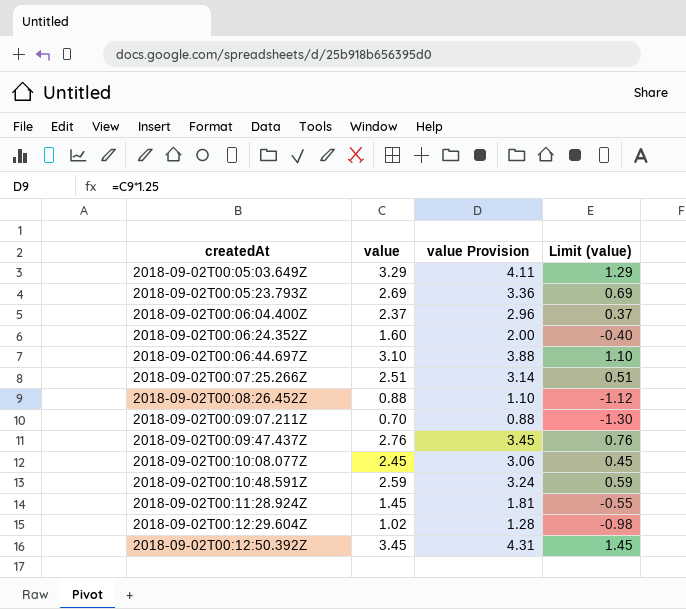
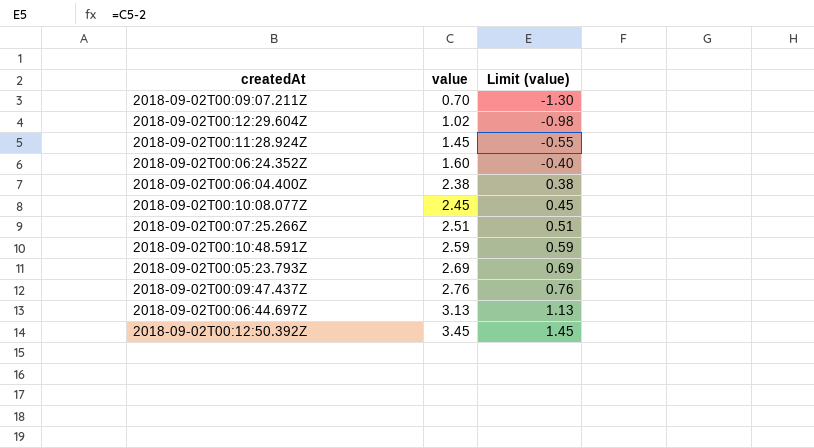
row order: createdAt ascending -> value ascending
column value Provision | formula: [value] * 1.25 -> none
row 2018-09-02T00:05:03.649Z: 3.29 | 4.11 | 1.29 -> none
row 2018-09-02T00:08:26.452Z: 0.88 | 1.10 | -1.12 -> none
2018-09-02T00:06:04.400Z | value: 2.37 -> 2.38
2018-09-02T00:06:04.400Z | Limit (value): 0.37 -> 0.38
2018-09-02T00:06:44.697Z | value: 3.10 -> 3.13
2018-09-02T00:06:44.697Z | Limit (value): 1.10 -> 1.13

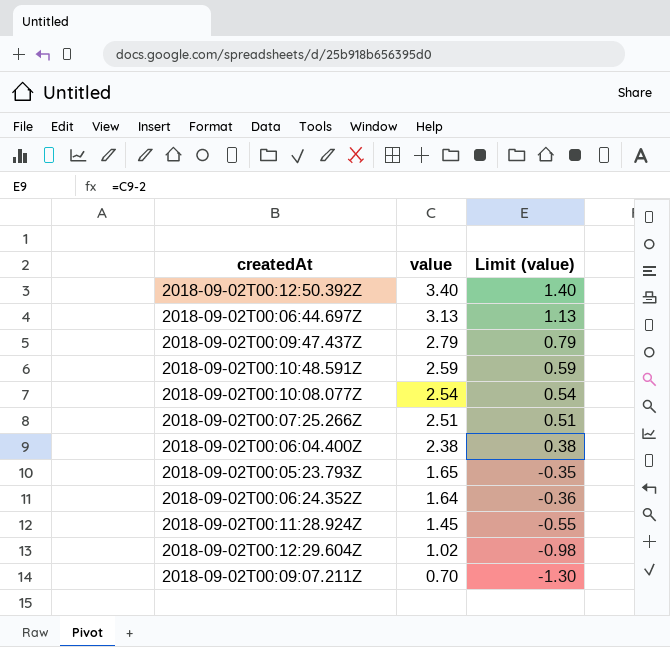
row order: value ascending -> value descending
2018-09-02T00:12:50.392Z | value: 3.45 -> 3.40
2018-09-02T00:12:50.392Z | Limit (value): 1.45 -> 1.40
2018-09-02T00:09:47.437Z | value: 2.76 -> 2.79
2018-09-02T00:09:47.437Z | Limit (value): 0.76 -> 0.79
2018-09-02T00:10:08.077Z | value: 2.45 -> 2.54
2018-09-02T00:10:08.077Z | Limit (value): 0.45 -> 0.54
2018-09-02T00:05:23.793Z | value: 2.69 -> 1.65
2018-09-02T00:05:23.793Z | Limit (value): 0.69 -> -0.35
2018-09-02T00:06:24.352Z | value: 1.60 -> 1.64
2018-09-02T00:06:24.352Z | Limit (value): -0.40 -> -0.36

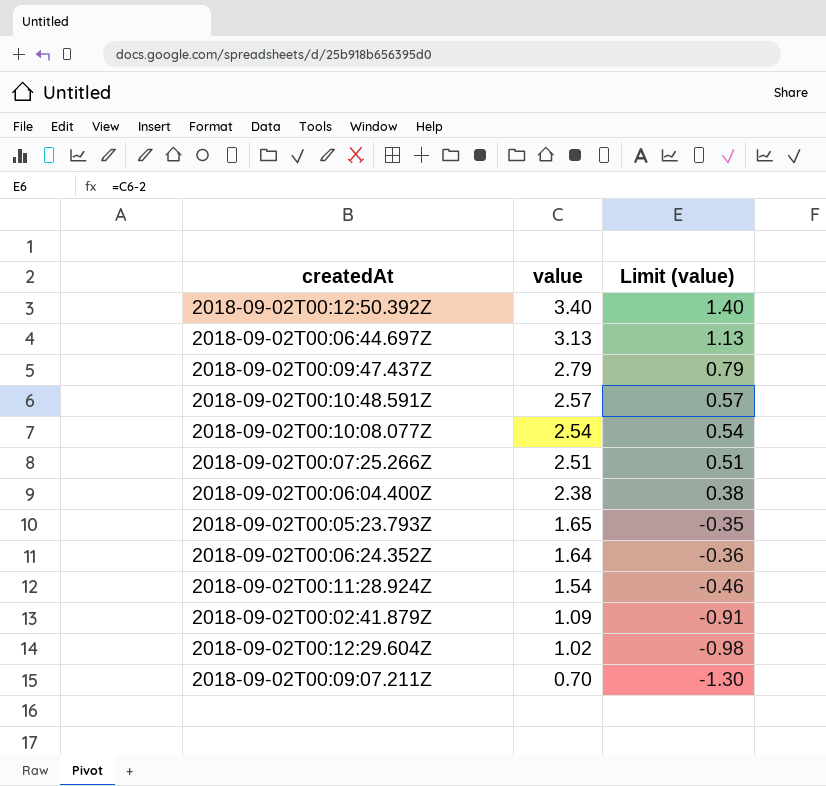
2018-09-02T00:10:48.591Z | value: 2.59 -> 2.57
2018-09-02T00:10:48.591Z | Limit (value): 0.59 -> 0.57
2018-09-02T00:11:28.924Z | value: 1.45 -> 1.54
2018-09-02T00:11:28.924Z | Limit (value): -0.55 -> -0.46
row 2018-09-02T00:02:41.879Z: none -> 1.09 | -0.91

